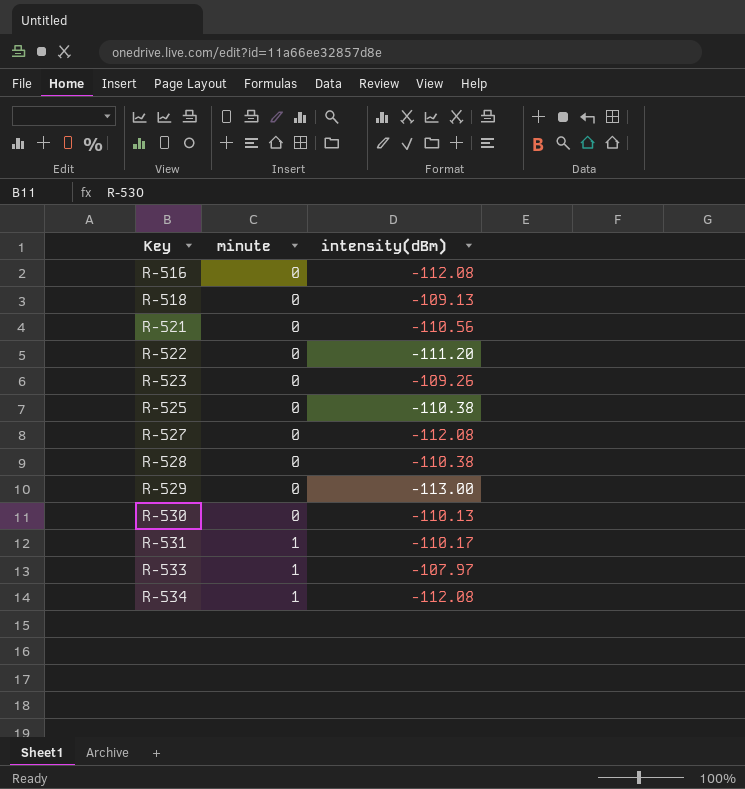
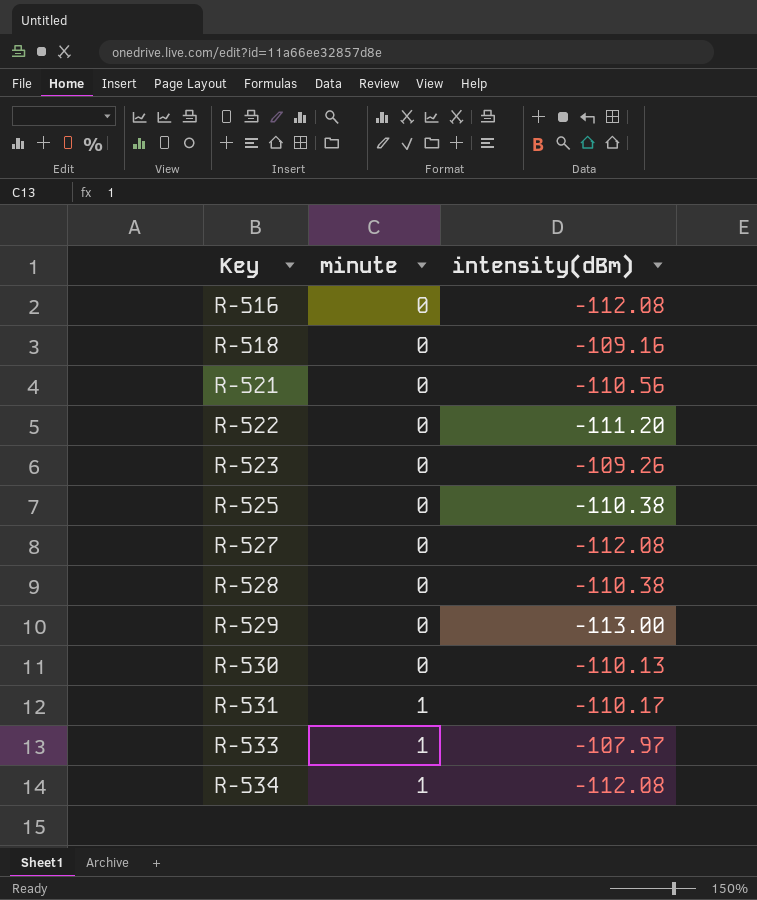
R-518 | intensity(dBm): -109.13 -> -109.16

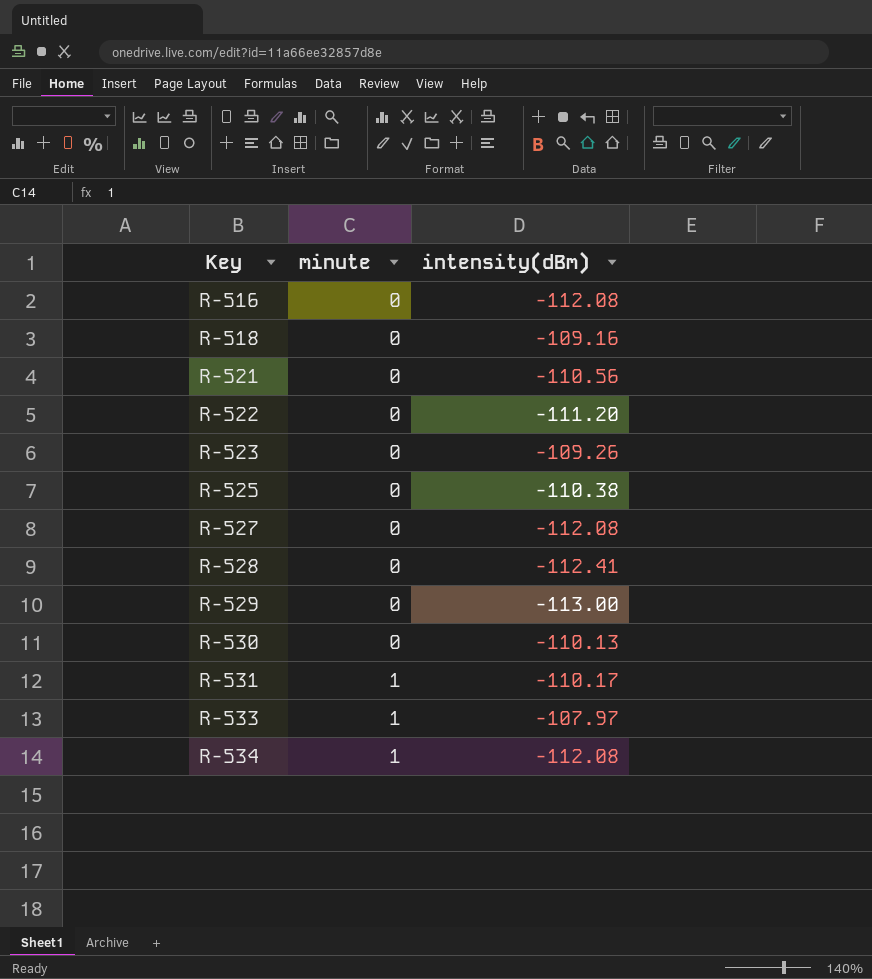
R-528 | intensity(dBm): -110.38 -> -112.41

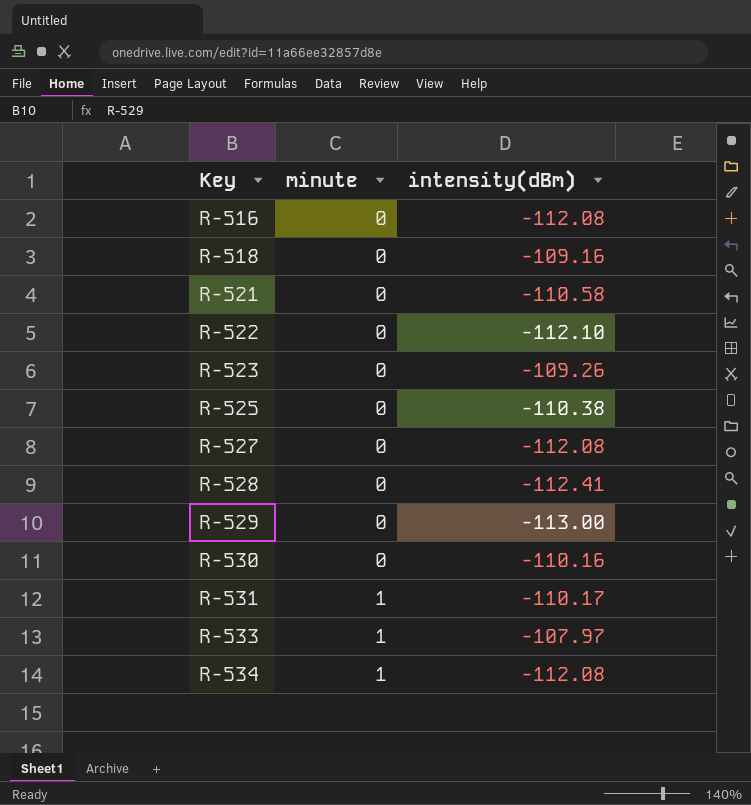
R-521 | intensity(dBm): -110.56 -> -110.58
R-522 | intensity(dBm): -111.20 -> -112.10
R-530 | intensity(dBm): -110.13 -> -110.16

